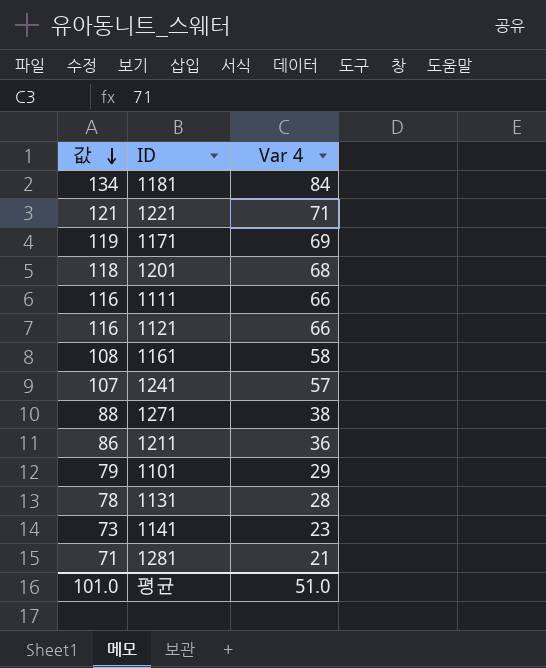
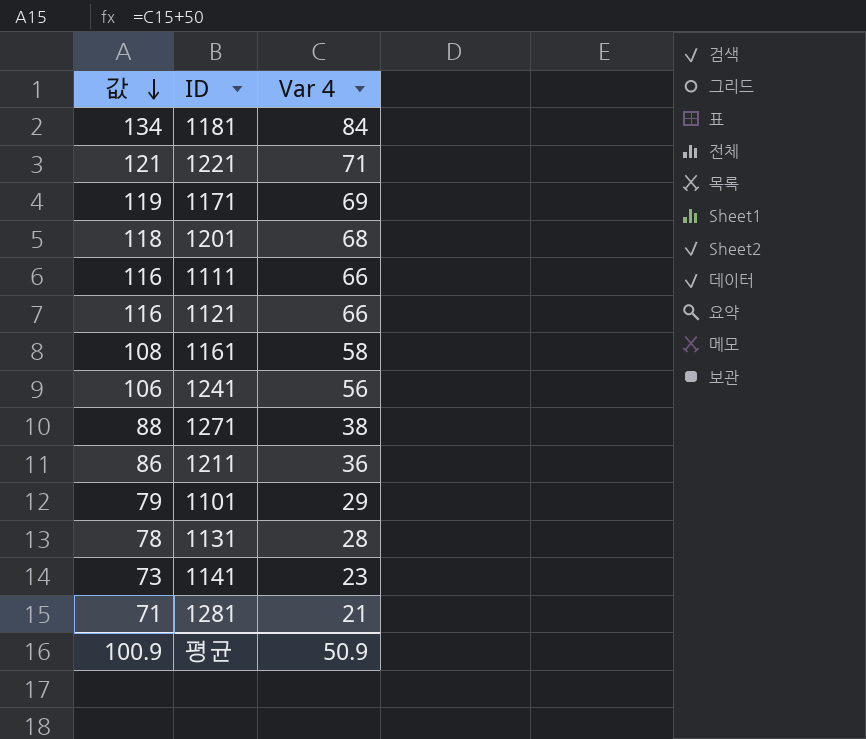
1241 | 값: 107 -> 106
1241 | Var 4: 57 -> 56
평균 | 값: 101.0 -> 100.9
평균 | Var 4: 51.0 -> 50.9

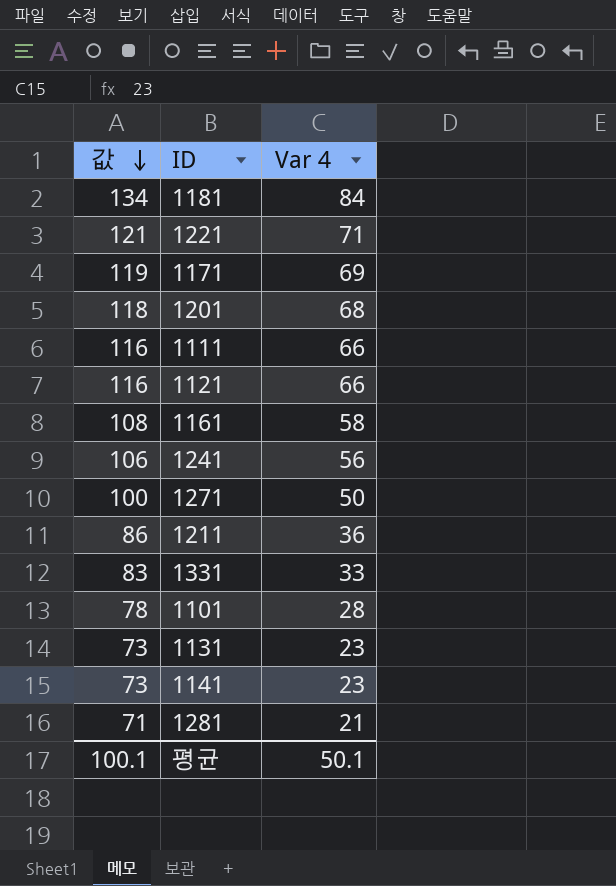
1271 | 값: 88 -> 100
1271 | Var 4: 38 -> 50
row 1331: none -> 83 | 33
1101 | 값: 79 -> 78
1101 | Var 4: 29 -> 28
1131 | 값: 78 -> 73
1131 | Var 4: 28 -> 23
평균 | 값: 100.9 -> 100.1
평균 | Var 4: 50.9 -> 50.1

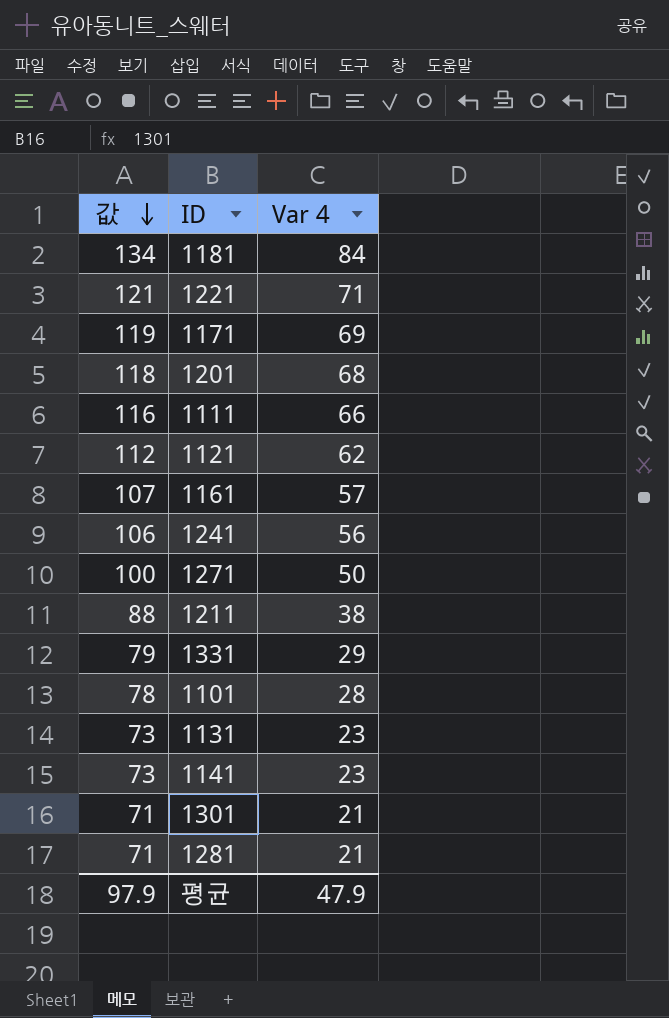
1121 | 값: 116 -> 112
1121 | Var 4: 66 -> 62
1161 | 값: 108 -> 107
1161 | Var 4: 58 -> 57
1211 | 값: 86 -> 88
1211 | Var 4: 36 -> 38
1331 | 값: 83 -> 79
1331 | Var 4: 33 -> 29
row 1301: none -> 71 | 21
평균 | 값: 100.1 -> 97.9
평균 | Var 4: 50.1 -> 47.9

